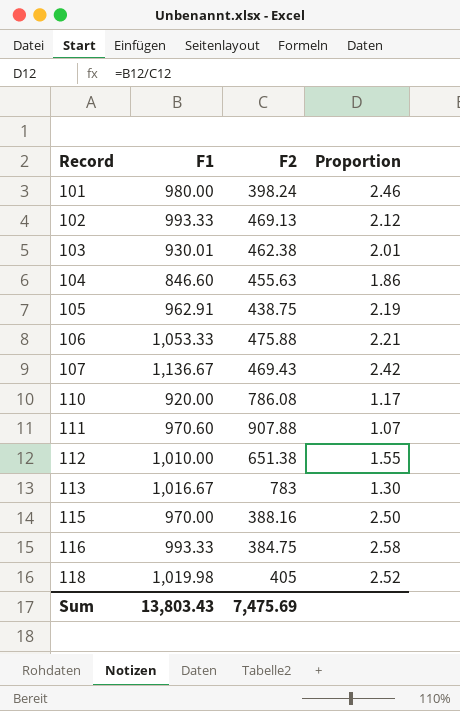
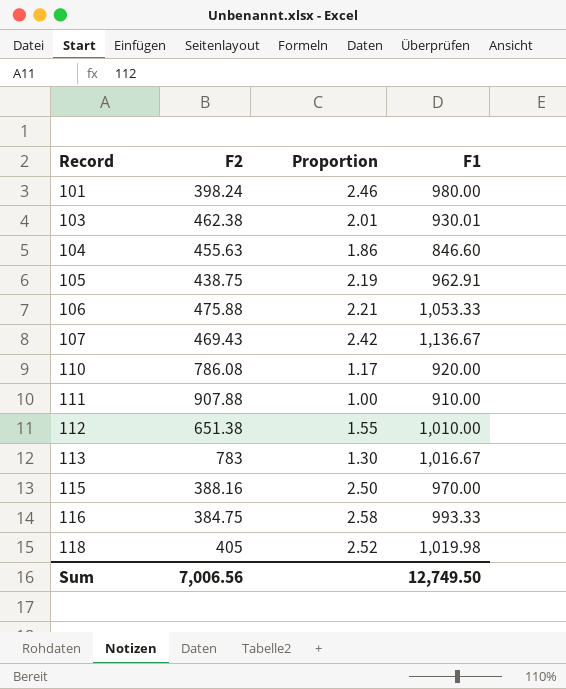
column F1 | position: 2 -> 4
row 102: 993.33 | 469.13 | 2.12 -> none
111 | Proportion: 1.07 -> 1.00
111 | F1: 970.60 -> 910.00
Sum | F2: 7,475.69 -> 7,006.56
Sum | F1: 13,803.43 -> 12,749.50

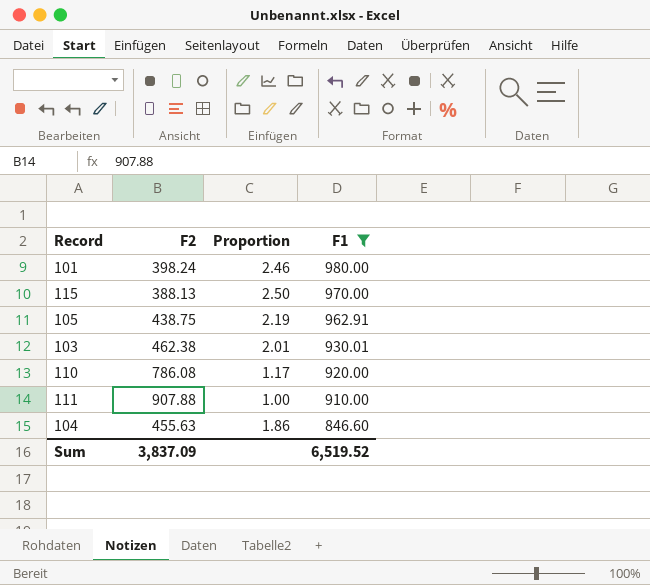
filter: none -> F1 <= 980.00
row order: Record ascending -> F1 descending
115 | F2: 388.16 -> 388.13
Sum | F2: 7,006.56 -> 3,837.09
Sum | F1: 12,749.50 -> 6,519.52

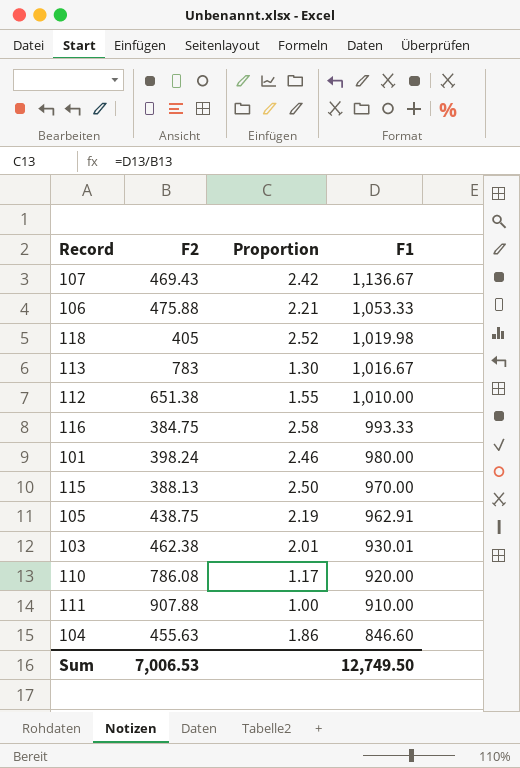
filter: F1 <= 980.00 -> none
Sum | F2: 3,837.09 -> 7,006.53
Sum | F1: 6,519.52 -> 12,749.50

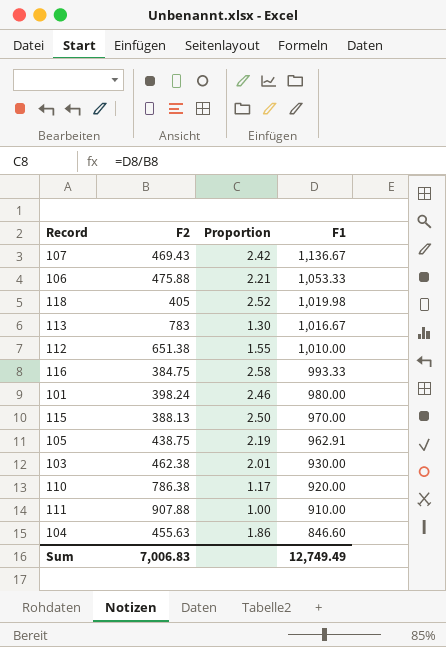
103 | F1: 930.01 -> 930.00
110 | F2: 786.08 -> 786.38
Sum | F2: 7,006.53 -> 7,006.83
Sum | F1: 12,749.50 -> 12,749.49

